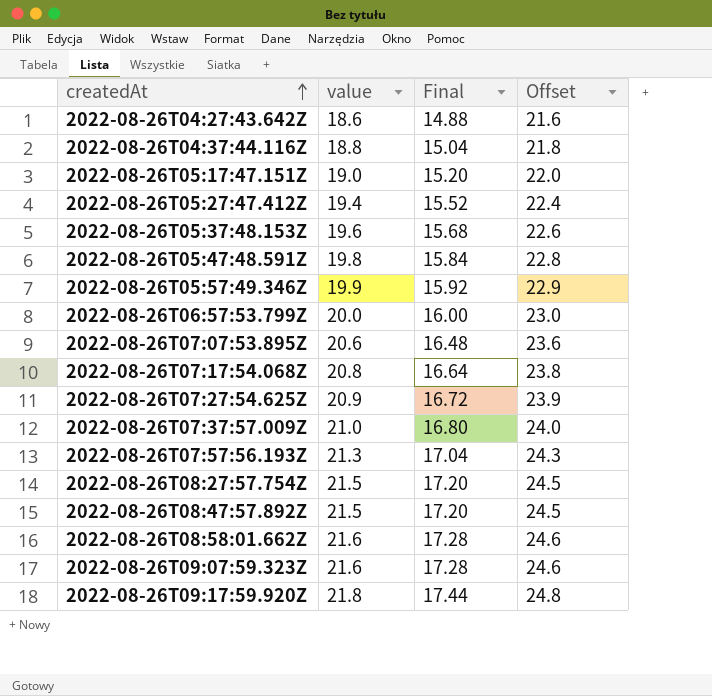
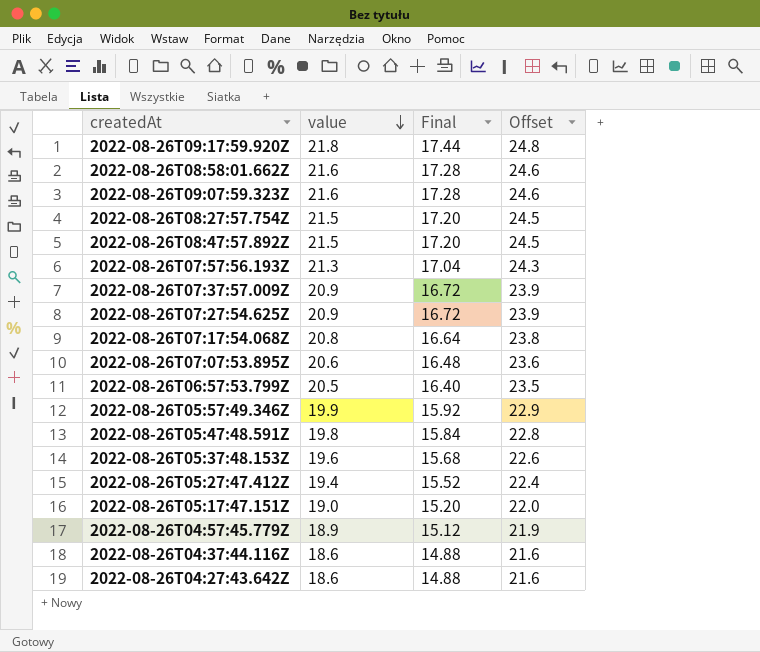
row order: createdAt ascending -> value descending
2022-08-26T07:37:57.009Z | value: 21.0 -> 20.9
2022-08-26T07:37:57.009Z | Final: 16.80 -> 16.72
2022-08-26T07:37:57.009Z | Offset: 24.0 -> 23.9
2022-08-26T06:57:53.799Z | value: 20.0 -> 20.5
2022-08-26T06:57:53.799Z | Final: 16.00 -> 16.40
2022-08-26T06:57:53.799Z | Offset: 23.0 -> 23.5
row 2022-08-26T04:57:45.779Z: none -> 18.9 | 15.12 | 21.9
2022-08-26T04:37:44.116Z | value: 18.8 -> 18.6
2022-08-26T04:37:44.116Z | Final: 15.04 -> 14.88
2022-08-26T04:37:44.116Z | Offset: 21.8 -> 21.6

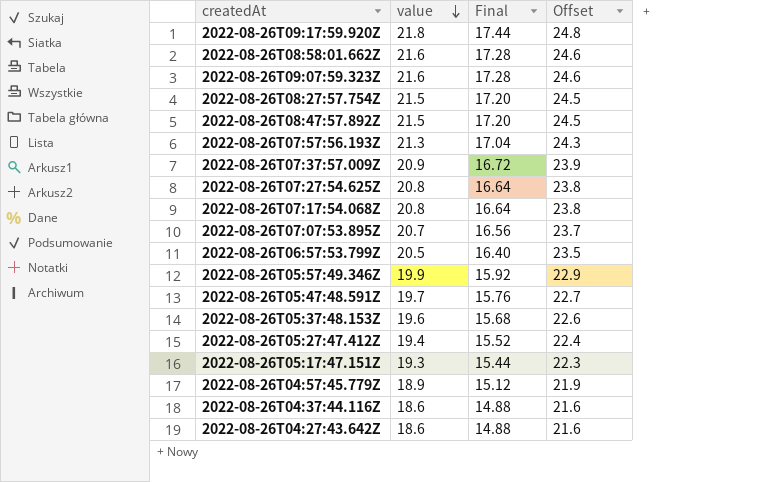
2022-08-26T07:27:54.625Z | value: 20.9 -> 20.8
2022-08-26T07:27:54.625Z | Final: 16.72 -> 16.64
2022-08-26T07:27:54.625Z | Offset: 23.9 -> 23.8
2022-08-26T07:07:53.895Z | value: 20.6 -> 20.7
2022-08-26T07:07:53.895Z | Final: 16.48 -> 16.56
2022-08-26T07:07:53.895Z | Offset: 23.6 -> 23.7
2022-08-26T05:47:48.591Z | value: 19.8 -> 19.7
2022-08-26T05:47:48.591Z | Final: 15.84 -> 15.76
2022-08-26T05:47:48.591Z | Offset: 22.8 -> 22.7
2022-08-26T05:17:47.151Z | value: 19.0 -> 19.3
2022-08-26T05:17:47.151Z | Final: 15.20 -> 15.44
2022-08-26T05:17:47.151Z | Offset: 22.0 -> 22.3

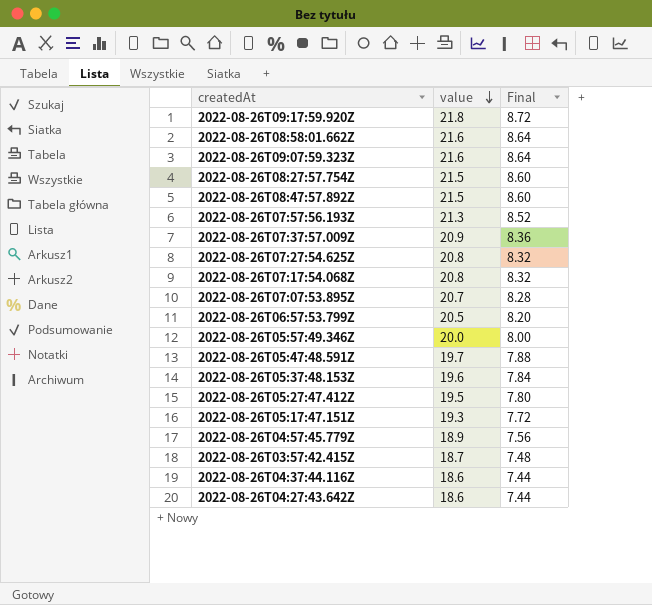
column Offset | formula: [value] + 3 -> none
column Final | formula: [value] * 0.8 -> [value] * 0.4
2022-08-26T05:57:49.346Z | value: 19.9 -> 20.0
2022-08-26T05:27:47.412Z | value: 19.4 -> 19.5
row 2022-08-26T03:57:42.415Z: none -> 18.7 | 7.48

